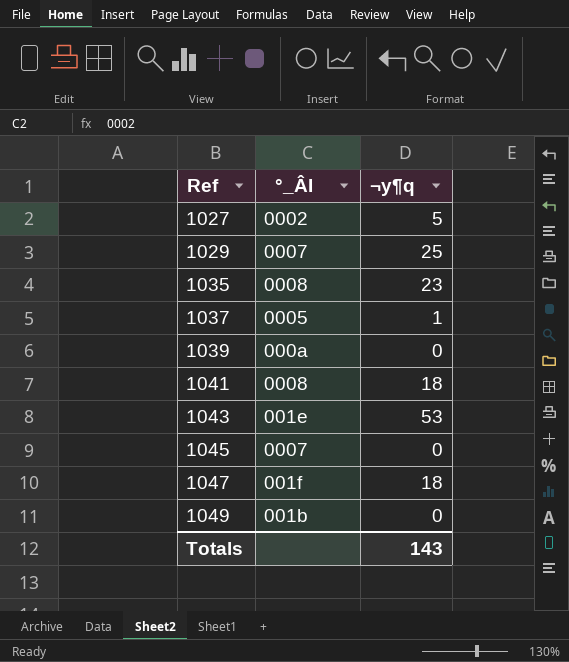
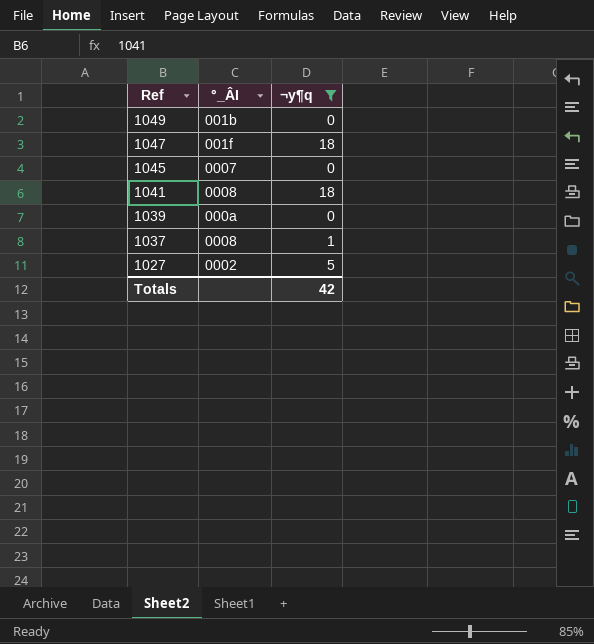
filter: none -> ¬y¶q <= 18
row order: Ref ascending -> Ref descending
1037 | °_ÂI: 0005 -> 0008
Totals | ¬y¶q: 143 -> 42

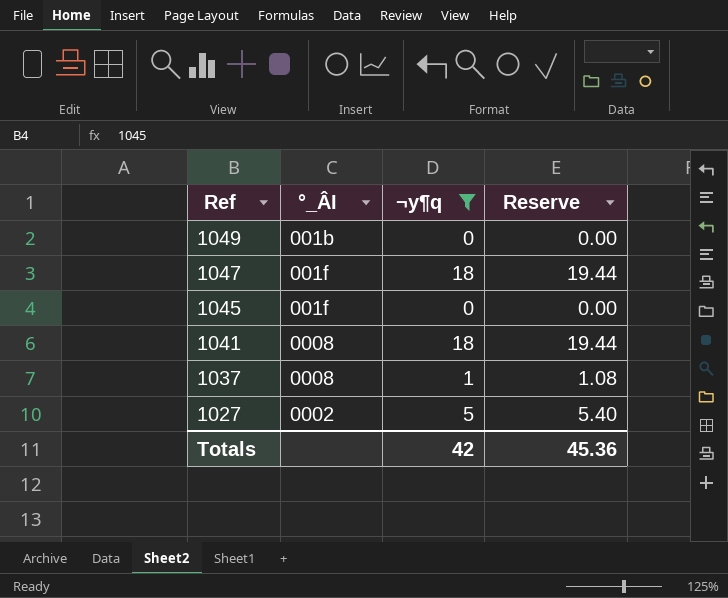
column Reserve | formula: none -> [¬y¶q] * 1.08
row 1039: 000a | 0 -> none
1045 | °_ÂI: 0007 -> 001f

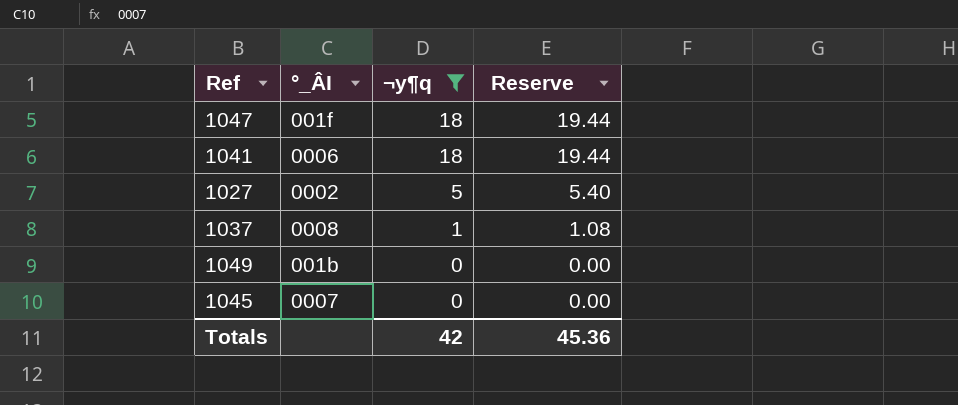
row order: Ref descending -> ¬y¶q descending
1041 | °_ÂI: 0008 -> 0006
1045 | °_ÂI: 001f -> 0007

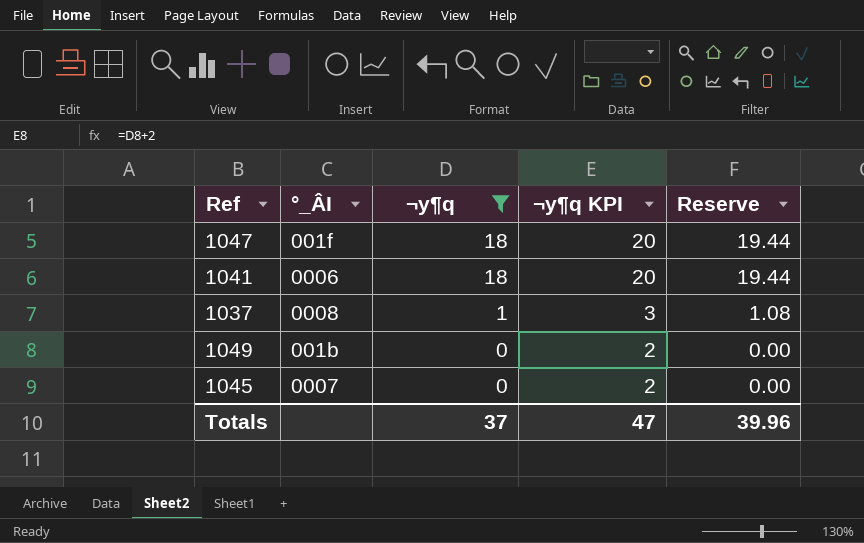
column ¬y¶q KPI | formula: none -> [¬y¶q] + 2
row 1027: 0002 | 5 | 5.40 -> none
Totals | ¬y¶q: 42 -> 37
Totals | Reserve: 45.36 -> 39.96

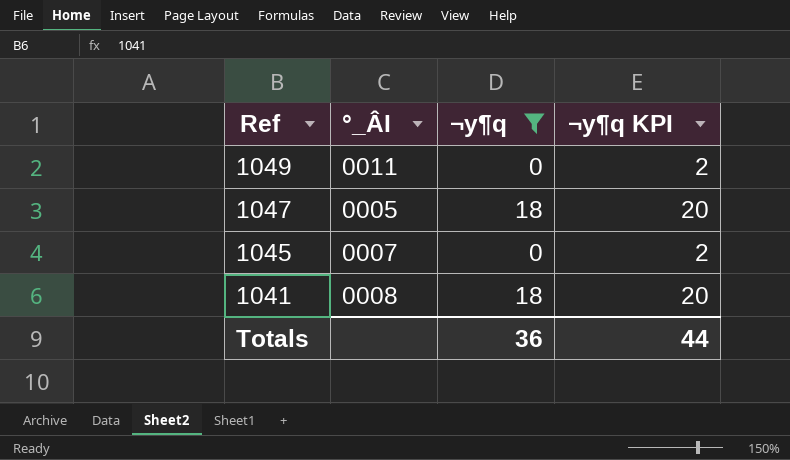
row order: ¬y¶q descending -> Ref descending
column Reserve | formula: [¬y¶q] * 1.08 -> none
row 1037: 0008 | 1 | 3 | 1.08 -> none
1049 | °_ÂI: 001b -> 0011
1047 | °_ÂI: 001f -> 0005
1041 | °_ÂI: 0006 -> 0008
Totals | ¬y¶q: 37 -> 36
Totals | ¬y¶q KPI: 47 -> 44

